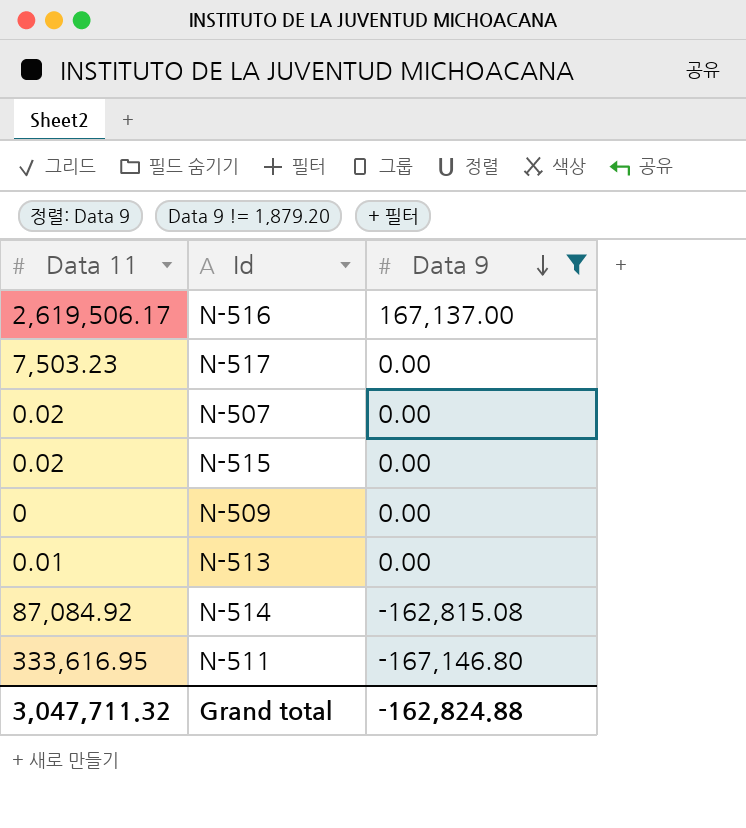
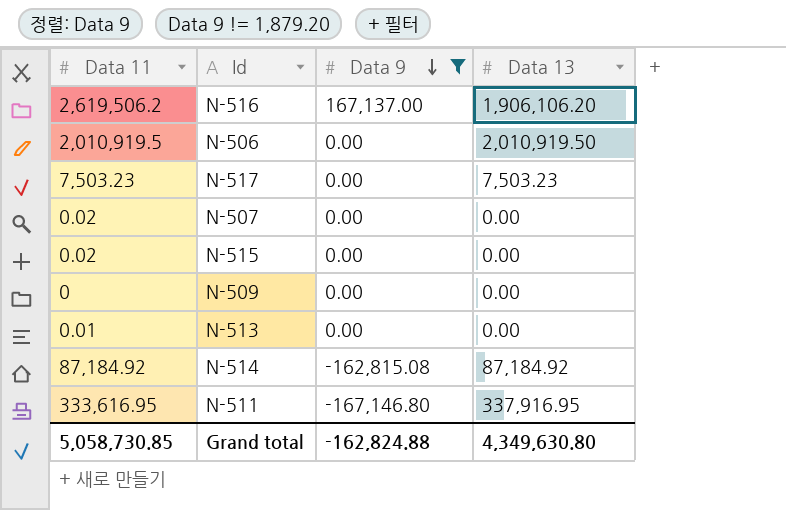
column Data 13 | position: none -> 4
N-516 | Data 11: 2,619,506.17 -> 2,619,506.2
row N-506: none -> 2,010,919.5 | 0.00 | 2,010,919.50
N-514 | Data 11: 87,084.92 -> 87,184.92
Grand total | Data 11: 3,047,711.32 -> 5,058,730.85

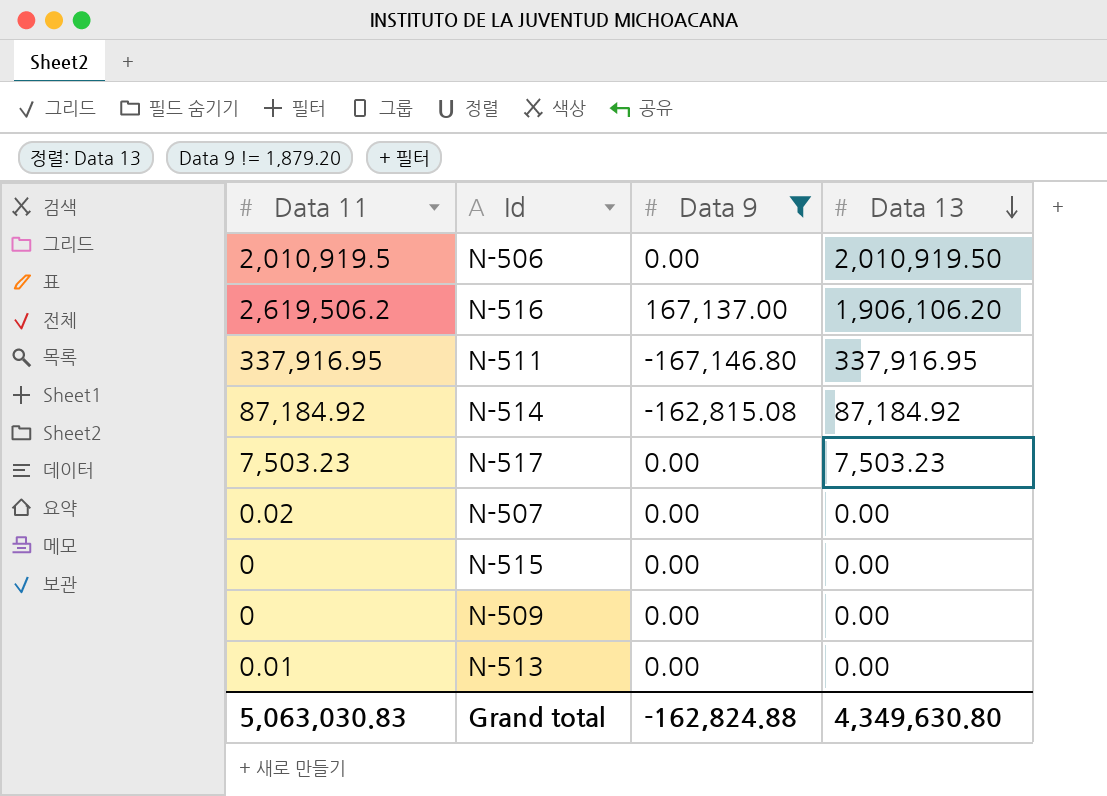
row order: Data 9 descending -> Data 13 descending
N-511 | Data 11: 333,616.95 -> 337,916.95
N-515 | Data 11: 0.02 -> 0
Grand total | Data 11: 5,058,730.85 -> 5,063,030.83

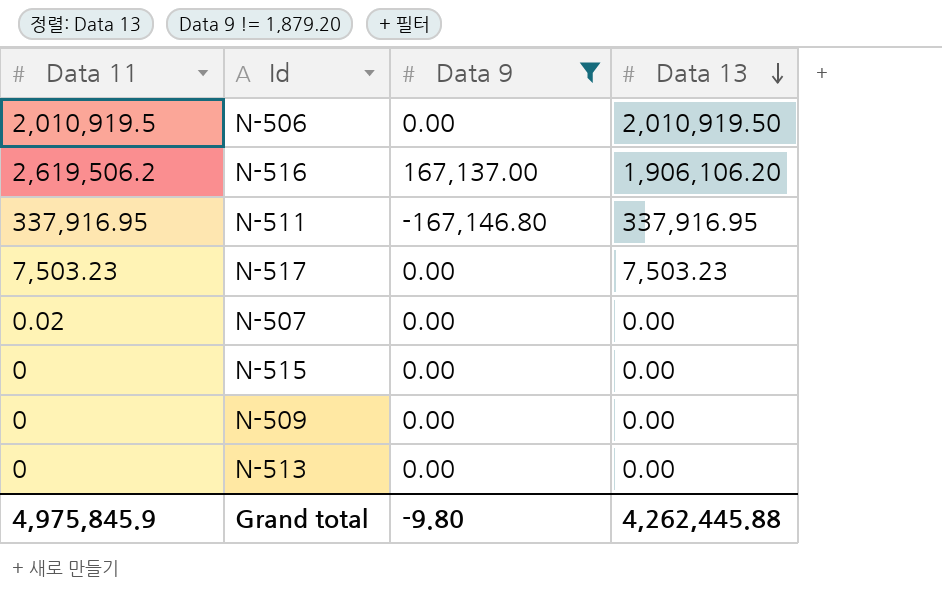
row N-514: 87,184.92 | -162,815.08 | 87,184.92 -> none
N-513 | Data 11: 0.01 -> 0
Grand total | Data 11: 5,063,030.83 -> 4,975,845.9
Grand total | Data 9: -162,824.88 -> -9.80
Grand total | Data 13: 4,349,630.80 -> 4,262,445.88

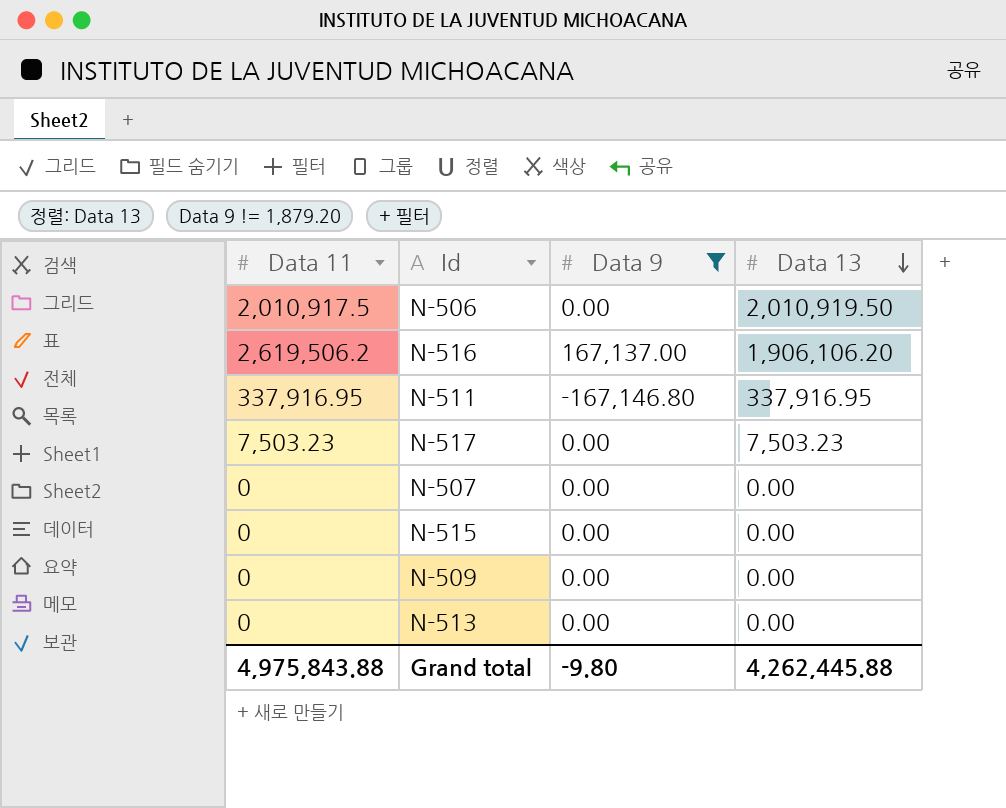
N-506 | Data 11: 2,010,919.5 -> 2,010,917.5
N-507 | Data 11: 0.02 -> 0
Grand total | Data 11: 4,975,845.9 -> 4,975,843.88

